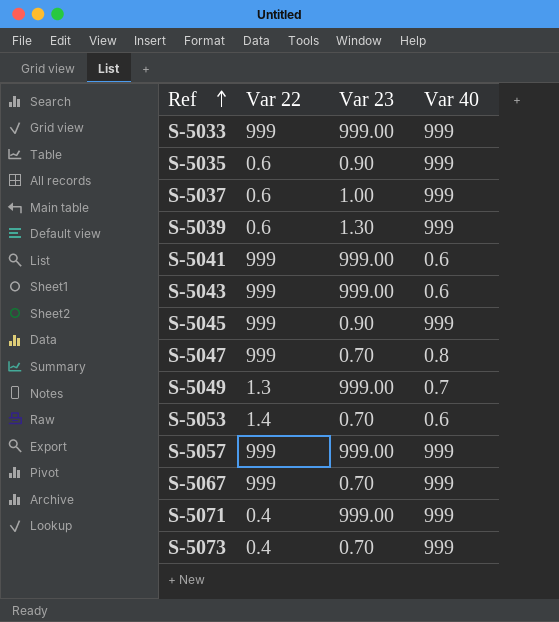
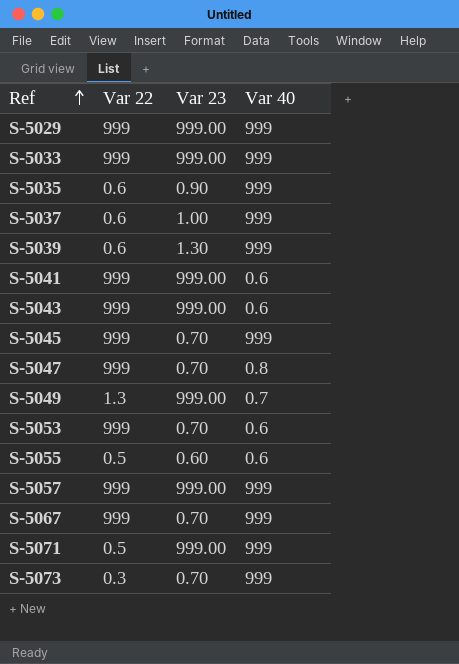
row S-5029: none -> 999 | 999.00 | 999
S-5045 | Var 23: 0.90 -> 0.70
S-5053 | Var 22: 1.4 -> 999
row S-5055: none -> 0.5 | 0.60 | 0.6
S-5071 | Var 22: 0.4 -> 0.5
S-5073 | Var 22: 0.4 -> 0.3

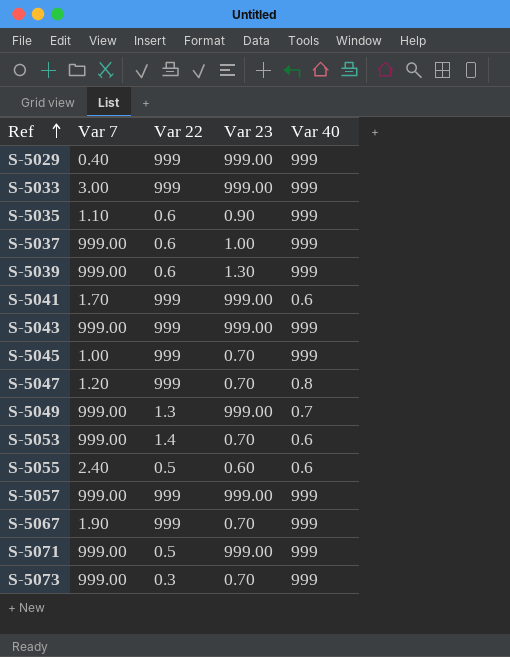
column Var 7 | position: none -> 2
S-5043 | Var 40: 0.6 -> 999
S-5053 | Var 22: 999 -> 1.4

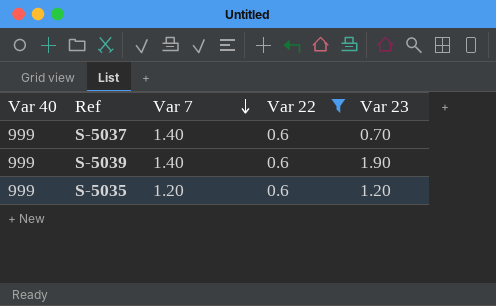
filter: none -> Var 22 = 0.6
row order: Ref ascending -> Var 7 descending
column Var 40 | position: 5 -> 1
S-5037 | Var 7: 999.00 -> 1.40
S-5037 | Var 23: 1.00 -> 0.70
S-5039 | Var 7: 999.00 -> 1.40
S-5039 | Var 23: 1.30 -> 1.90
S-5035 | Var 7: 1.10 -> 1.20
S-5035 | Var 23: 0.90 -> 1.20

